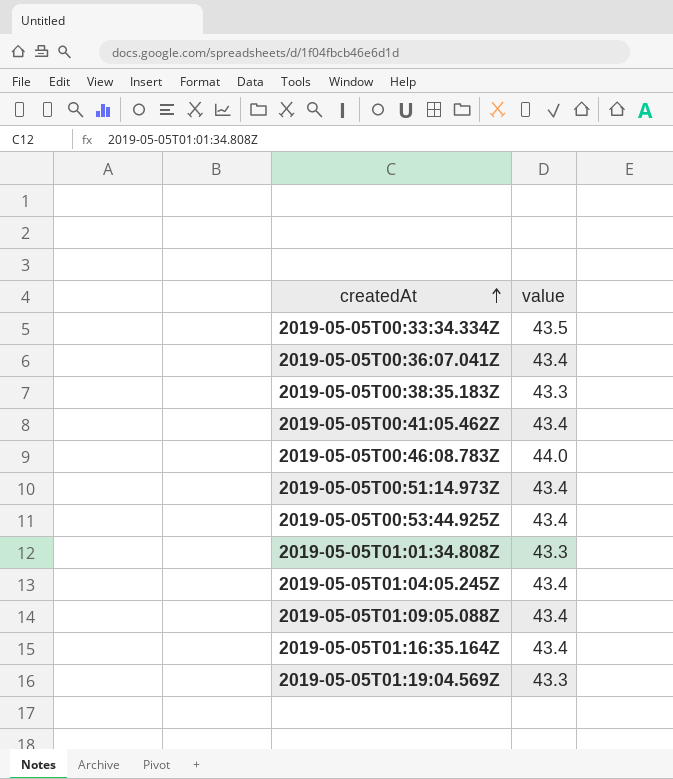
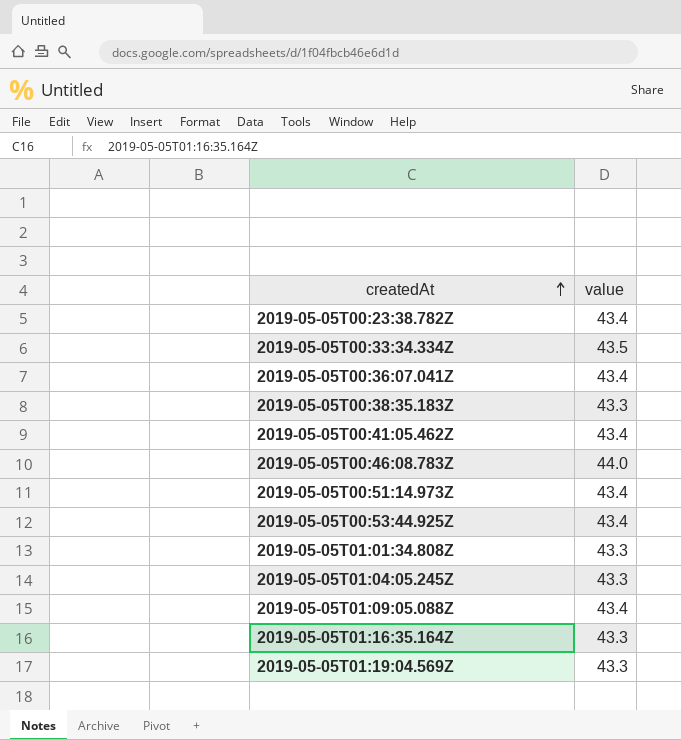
row 2019-05-05T00:23:38.782Z: none -> 43.4
2019-05-05T01:04:05.245Z | value: 43.4 -> 43.3
2019-05-05T01:16:35.164Z | value: 43.4 -> 43.3

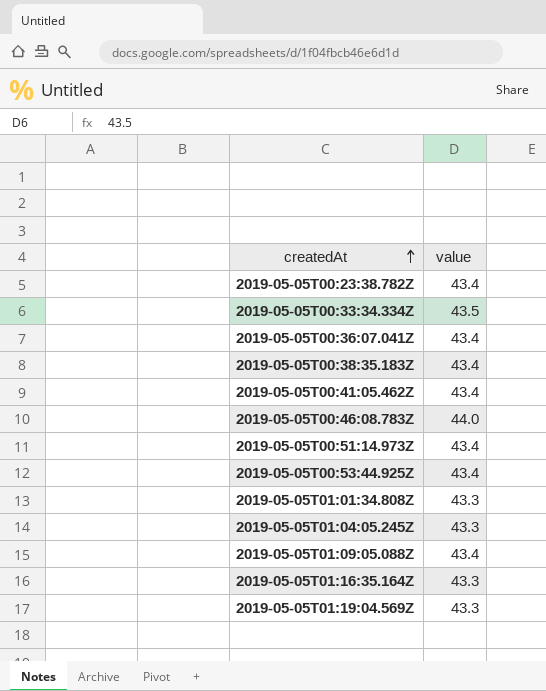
2019-05-05T00:38:35.183Z | value: 43.3 -> 43.4

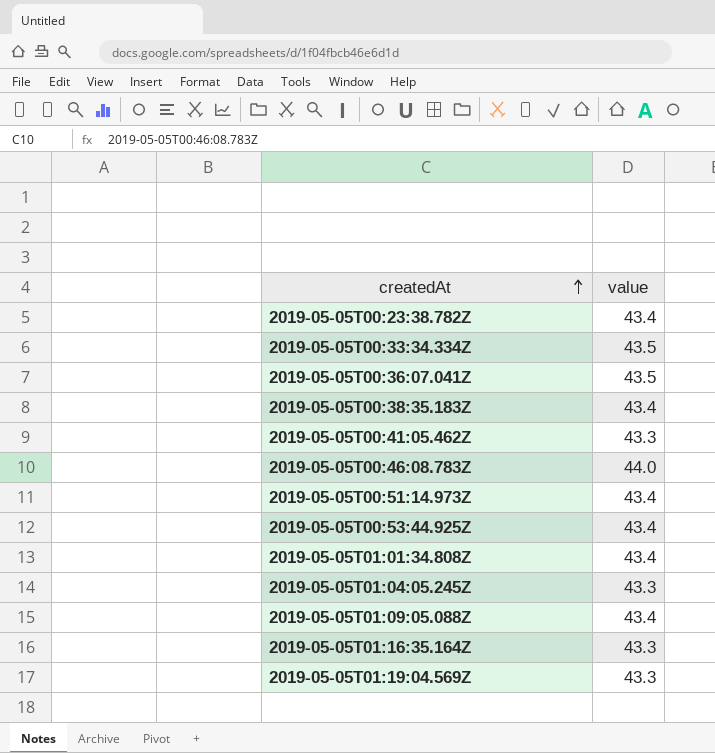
2019-05-05T00:36:07.041Z | value: 43.4 -> 43.5
2019-05-05T00:41:05.462Z | value: 43.4 -> 43.3
2019-05-05T01:01:34.808Z | value: 43.3 -> 43.4

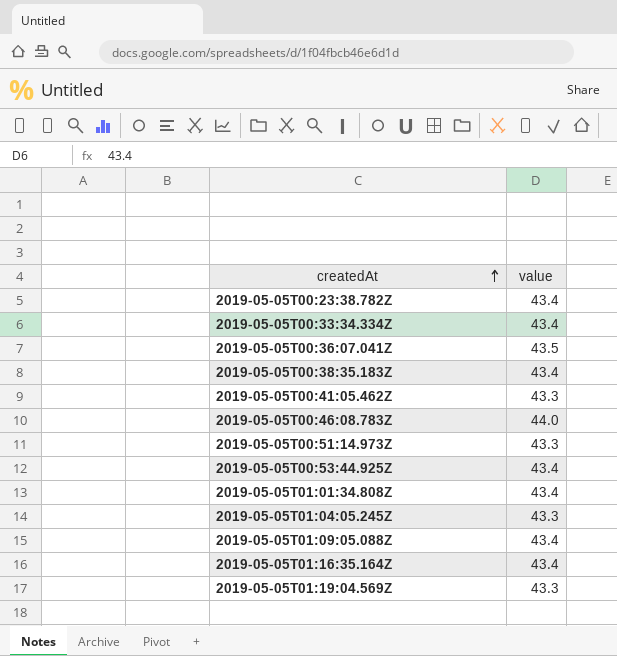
2019-05-05T00:33:34.334Z | value: 43.5 -> 43.4
2019-05-05T00:51:14.973Z | value: 43.4 -> 43.3
2019-05-05T01:16:35.164Z | value: 43.3 -> 43.4

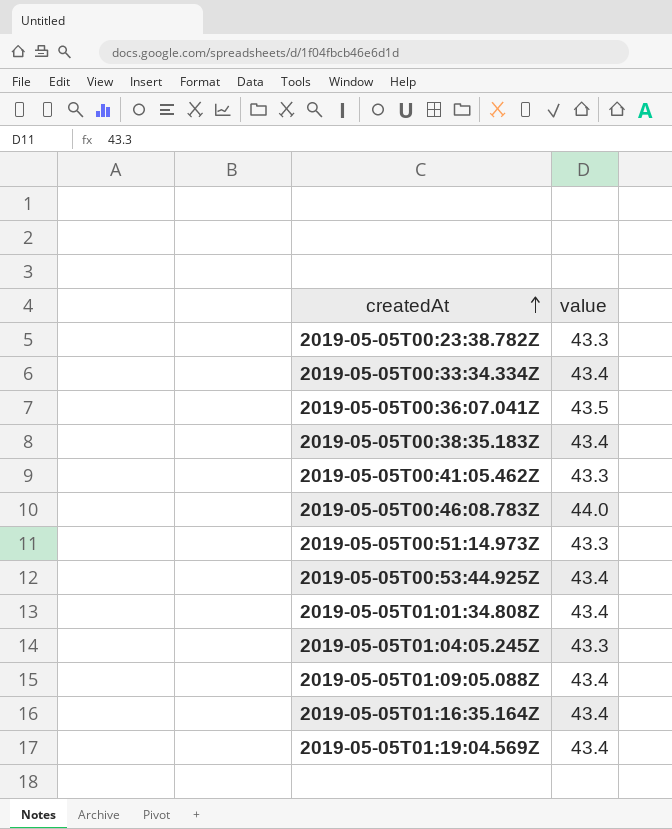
2019-05-05T00:23:38.782Z | value: 43.4 -> 43.3
2019-05-05T01:19:04.569Z | value: 43.3 -> 43.4

